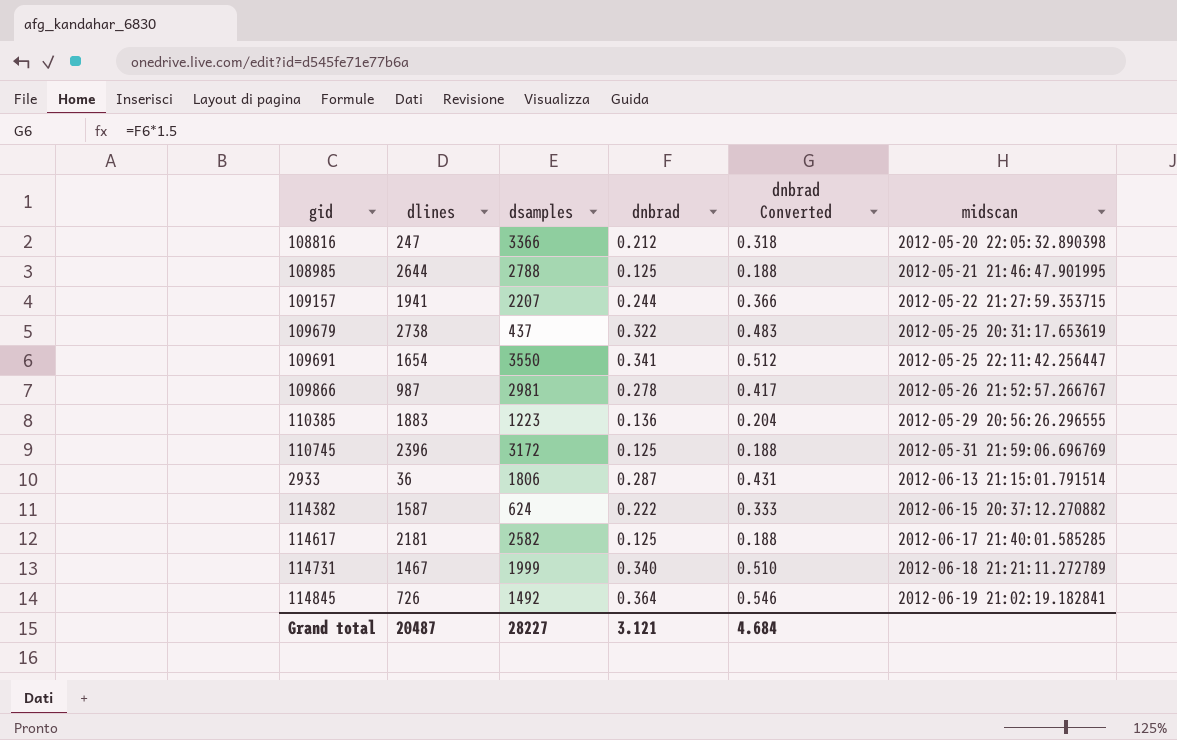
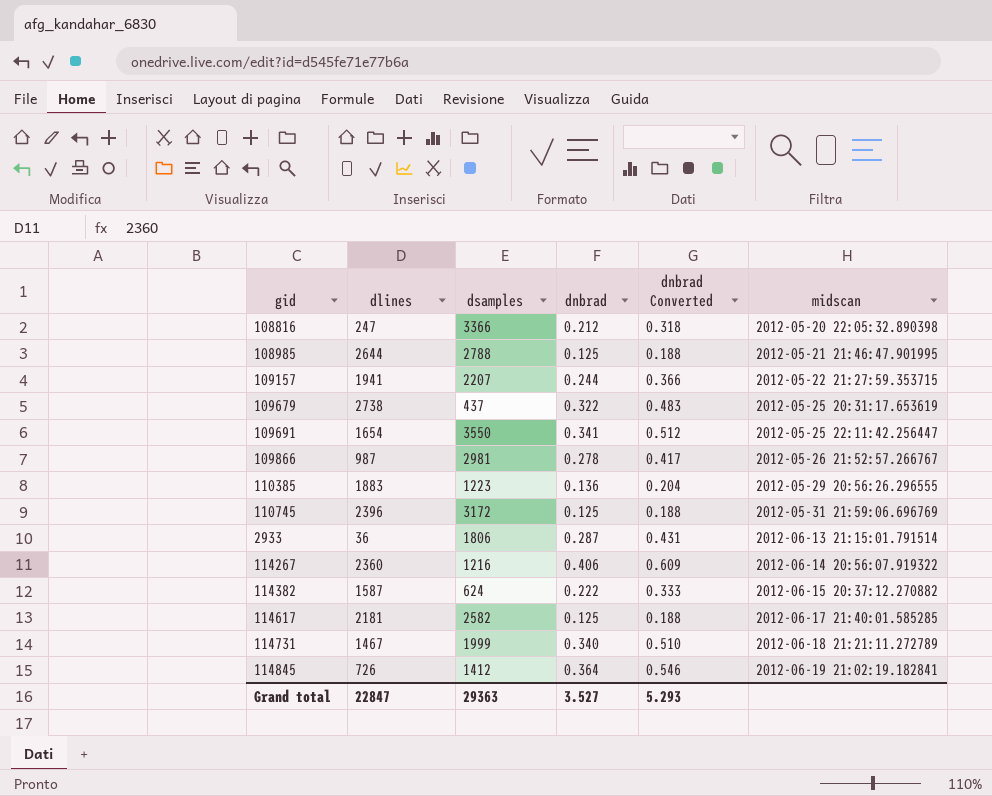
row 114267: none -> 2360 | 1216 | 0.406 | 0.609 | 2012-06-14 20:56:07.919322
114845 | dsamples: 1492 -> 1412
Grand total | dlines: 20487 -> 22847
Grand total | dsamples: 28227 -> 29363
Grand total | dnbrad: 3.121 -> 3.527
Grand total | dnbrad Converted: 4.684 -> 5.293

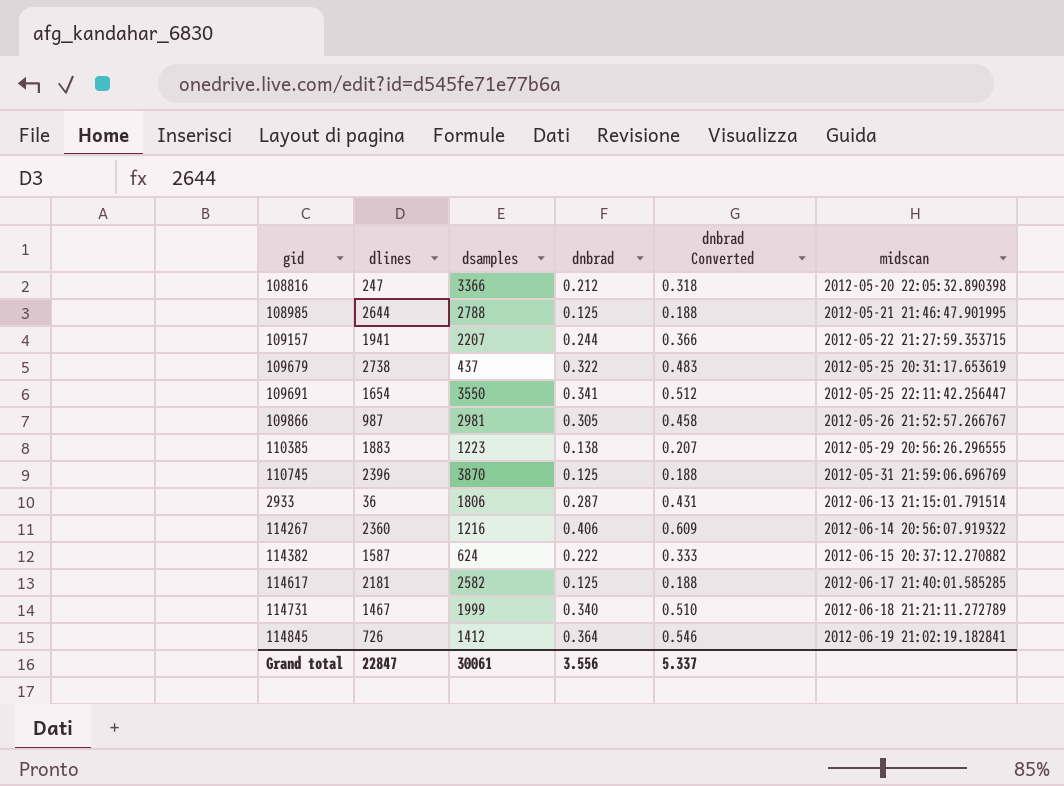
109866 | dnbrad: 0.278 -> 0.305
109866 | dnbrad Converted: 0.417 -> 0.458
110385 | dnbrad: 0.136 -> 0.138
110385 | dnbrad Converted: 0.204 -> 0.207
110745 | dsamples: 3172 -> 3870
Grand total | dsamples: 29363 -> 30061
Grand total | dnbrad: 3.527 -> 3.556
Grand total | dnbrad Converted: 5.293 -> 5.337

